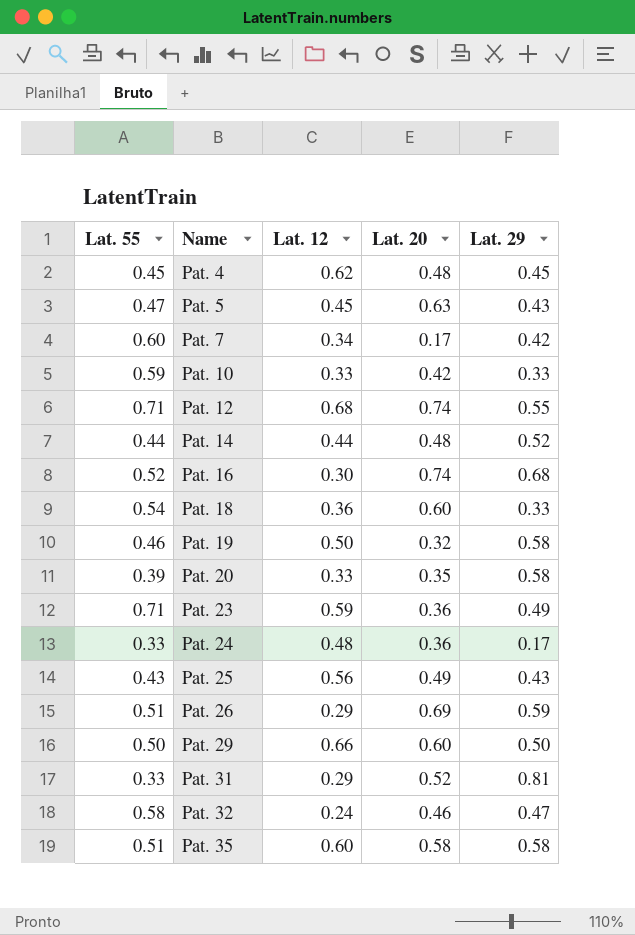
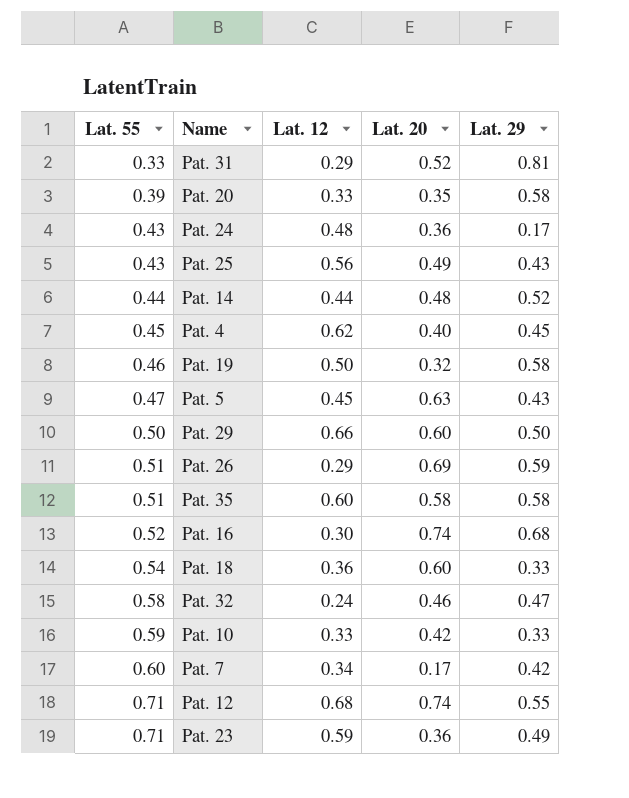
row order: Name ascending -> Lat. 55 ascending
Pat. 24 | Lat. 55: 0.33 -> 0.43
Pat. 4 | Lat. 20: 0.48 -> 0.40

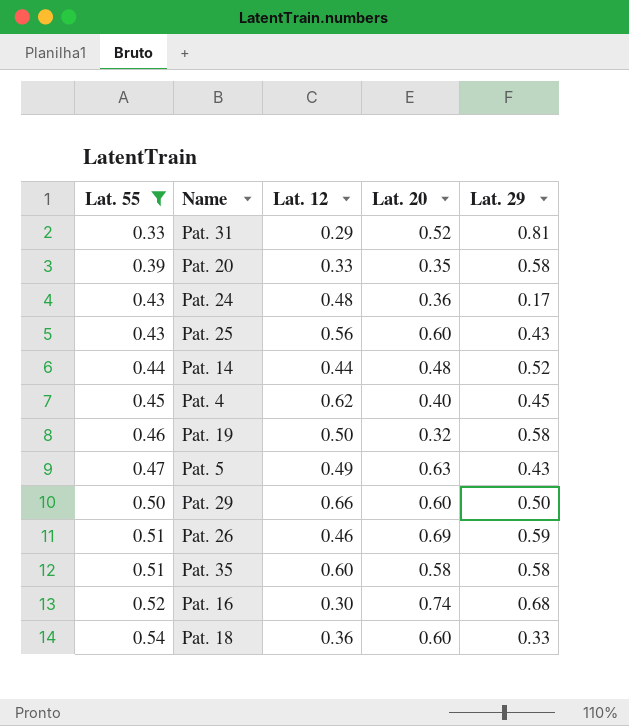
filter: none -> Lat. 55 <= 0.54
Pat. 25 | Lat. 20: 0.49 -> 0.60
Pat. 5 | Lat. 12: 0.45 -> 0.49
Pat. 26 | Lat. 12: 0.29 -> 0.46

